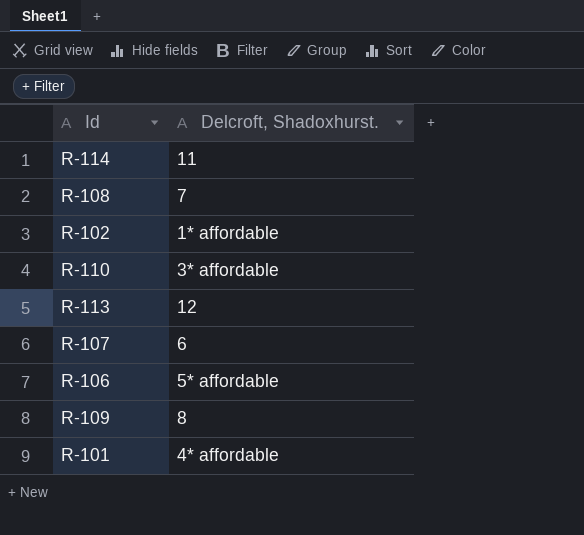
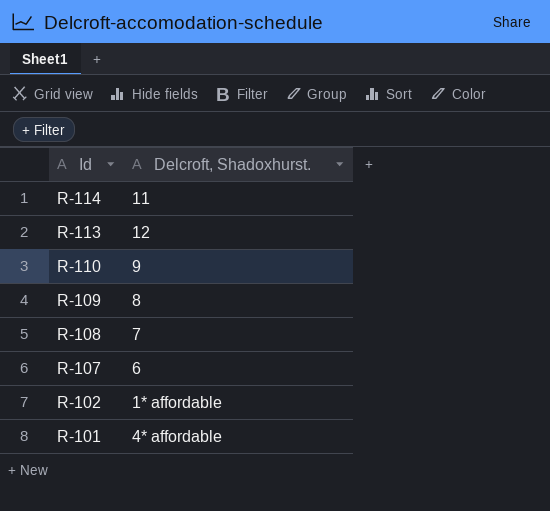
row order: none -> Id descending
row R-106: 5* affordable -> none
R-110 | Delcroft, Shadoxhurst.: 3* affordable -> 9

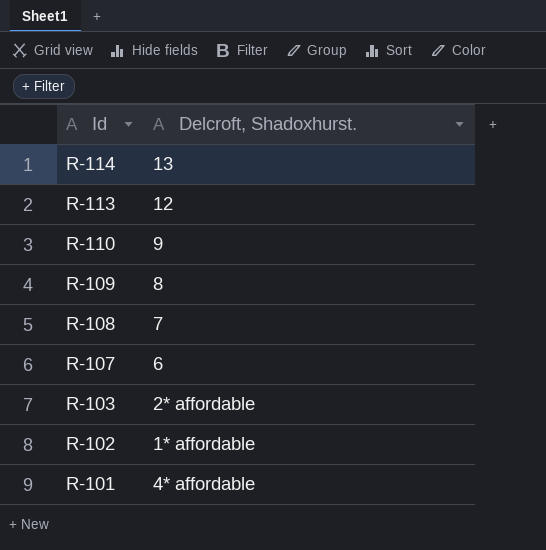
R-114 | Delcroft, Shadoxhurst.: 11 -> 13
row R-103: none -> 2* affordable

